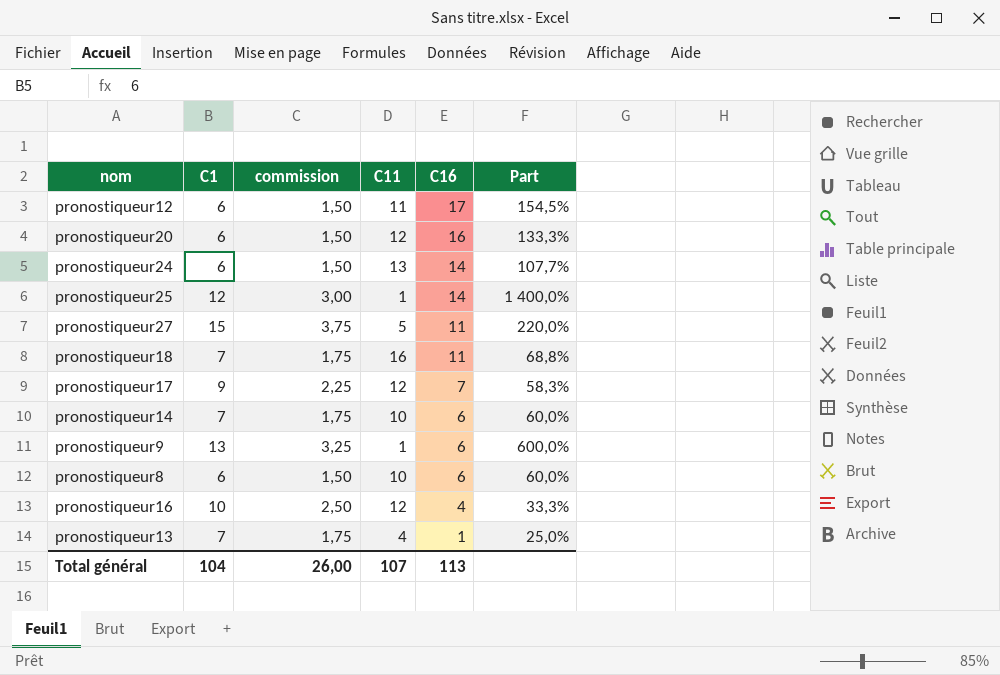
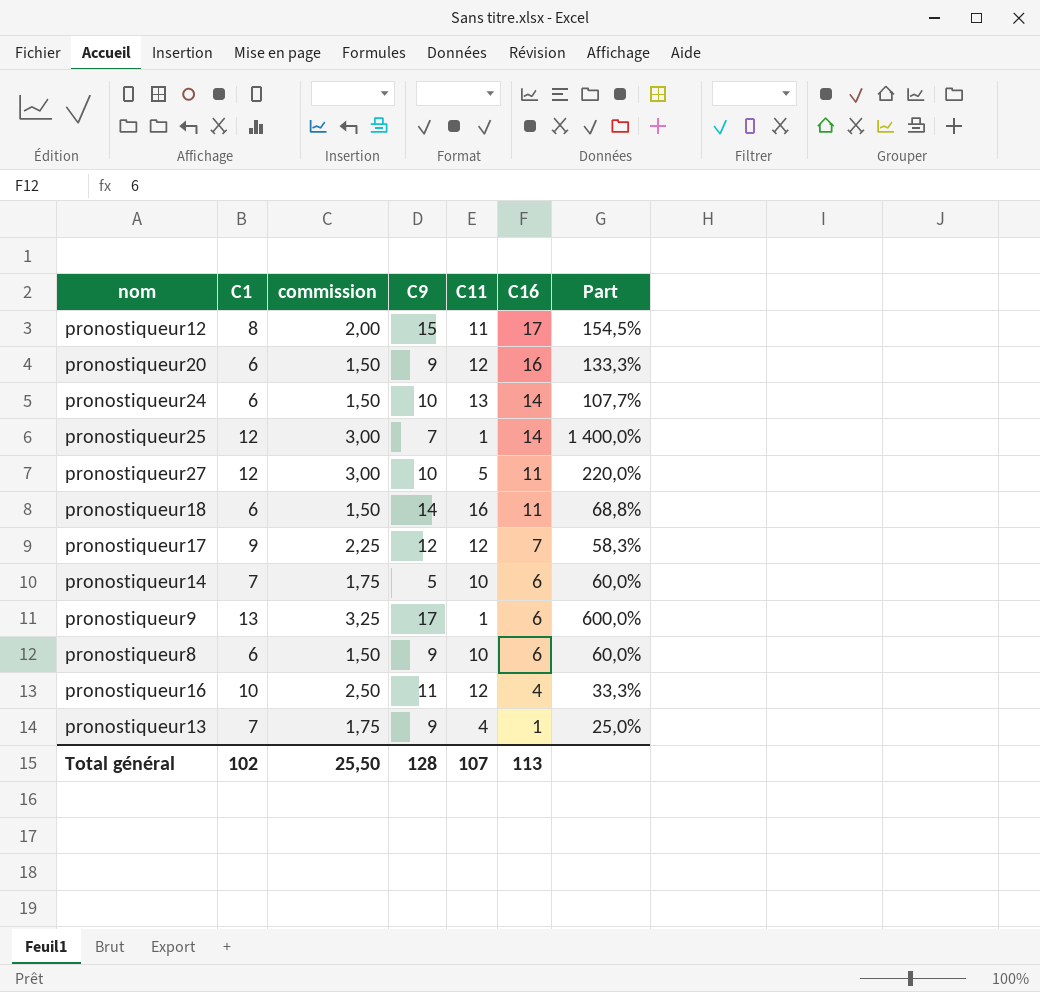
column C9 | position: none -> 4
pronostiqueur12 | C1: 6 -> 8
pronostiqueur12 | commission: 1,50 -> 2,00
pronostiqueur27 | C1: 15 -> 12
pronostiqueur27 | commission: 3,75 -> 3,00
pronostiqueur18 | C1: 7 -> 6
pronostiqueur18 | commission: 1,75 -> 1,50
Total général | C1: 104 -> 102
Total général | commission: 26,00 -> 25,50

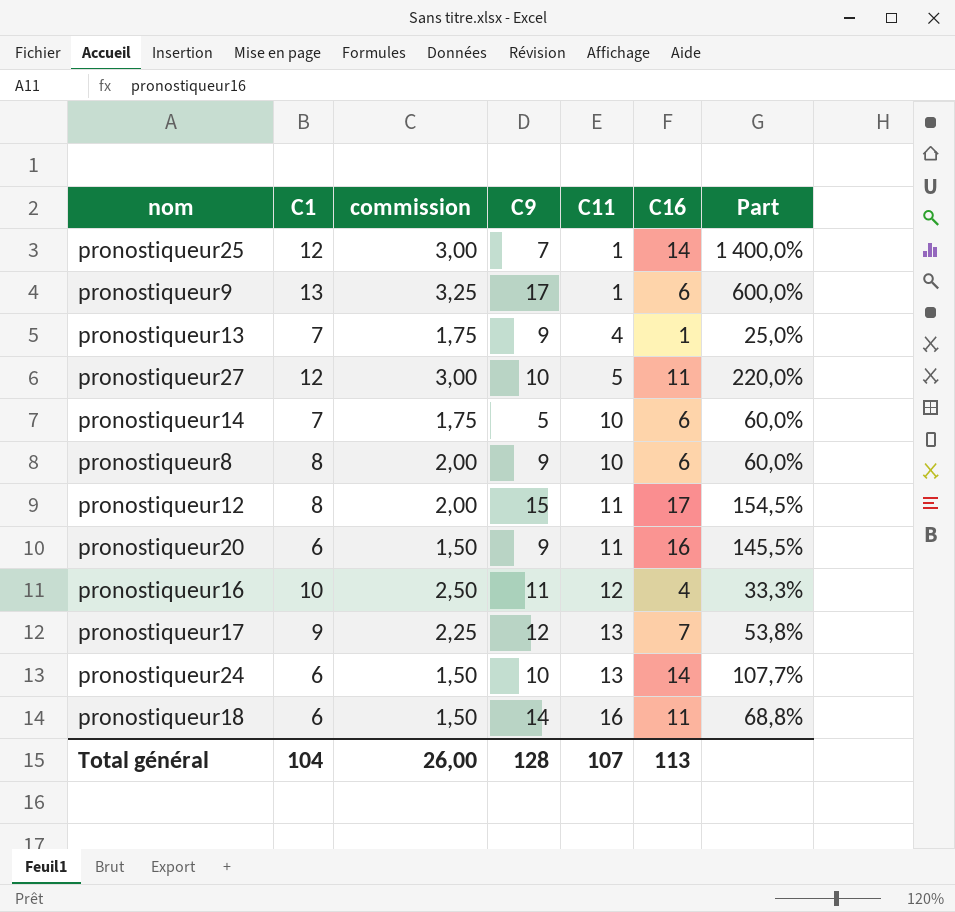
row order: C16 descending -> C11 ascending
pronostiqueur8 | C1: 6 -> 8
pronostiqueur8 | commission: 1,50 -> 2,00
pronostiqueur20 | C11: 12 -> 11
pronostiqueur20 | Part: 133,3% -> 145,5%
pronostiqueur17 | C11: 12 -> 13
pronostiqueur17 | Part: 58,3% -> 53,8%
Total général | C1: 102 -> 104
Total général | commission: 25,50 -> 26,00

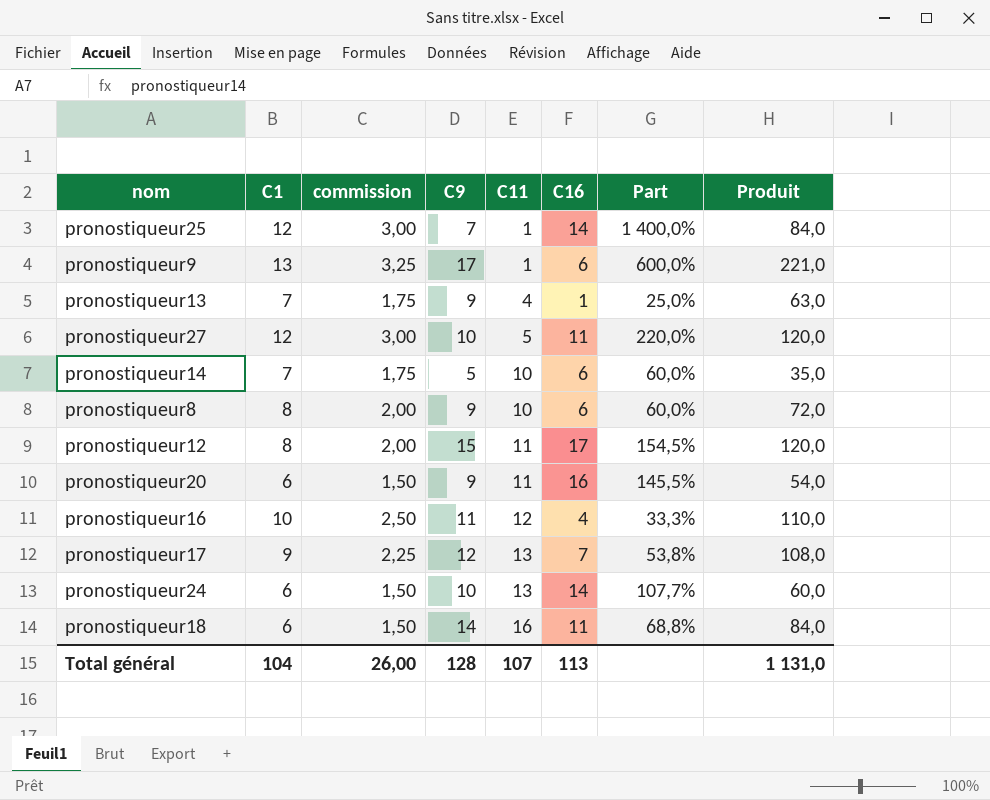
column Produit | formula: none -> [C1] * [C9]

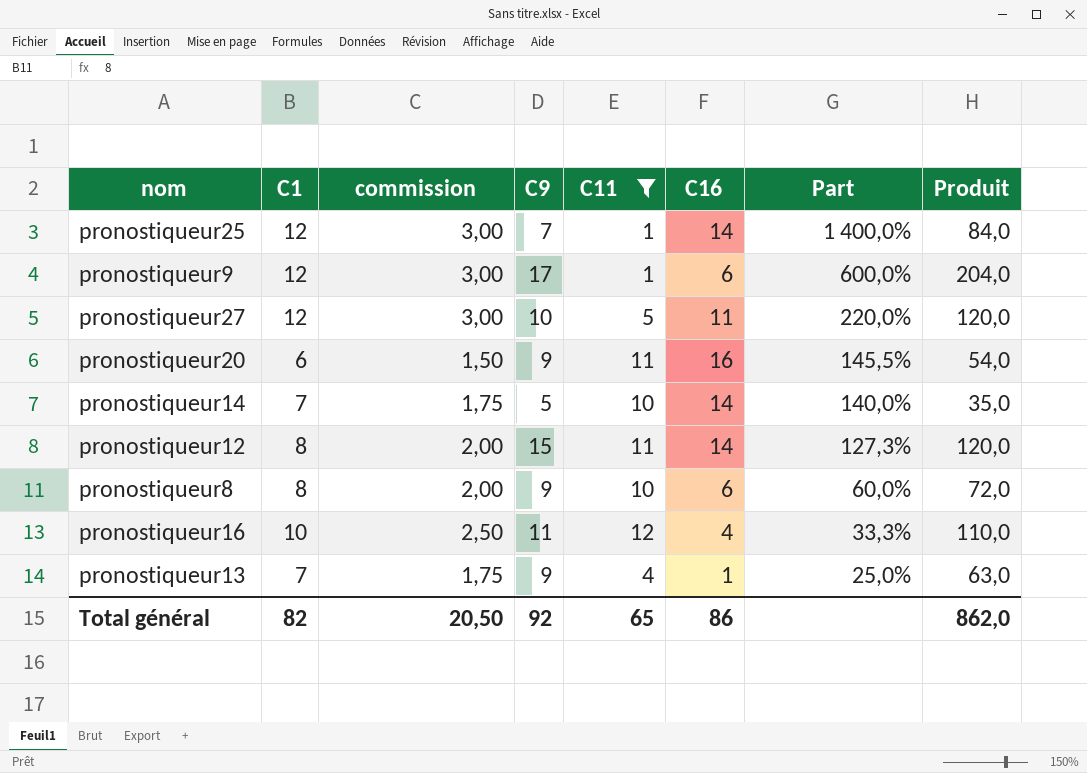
filter: none -> C11 <= 12
row order: C11 ascending -> Part descending
pronostiqueur9 | C1: 13 -> 12
pronostiqueur9 | commission: 3,25 -> 3,00
pronostiqueur9 | Produit: 221,0 -> 204,0
pronostiqueur14 | C16: 6 -> 14
pronostiqueur14 | Part: 60,0% -> 140,0%
pronostiqueur12 | C16: 17 -> 14
pronostiqueur12 | Part: 154,5% -> 127,3%
Total général | C1: 104 -> 82
Total général | commission: 26,00 -> 20,50
Total général | C9: 128 -> 92
Total général | C11: 107 -> 65
Total général | C16: 113 -> 86
Total général | Produit: 1 131,0 -> 862,0

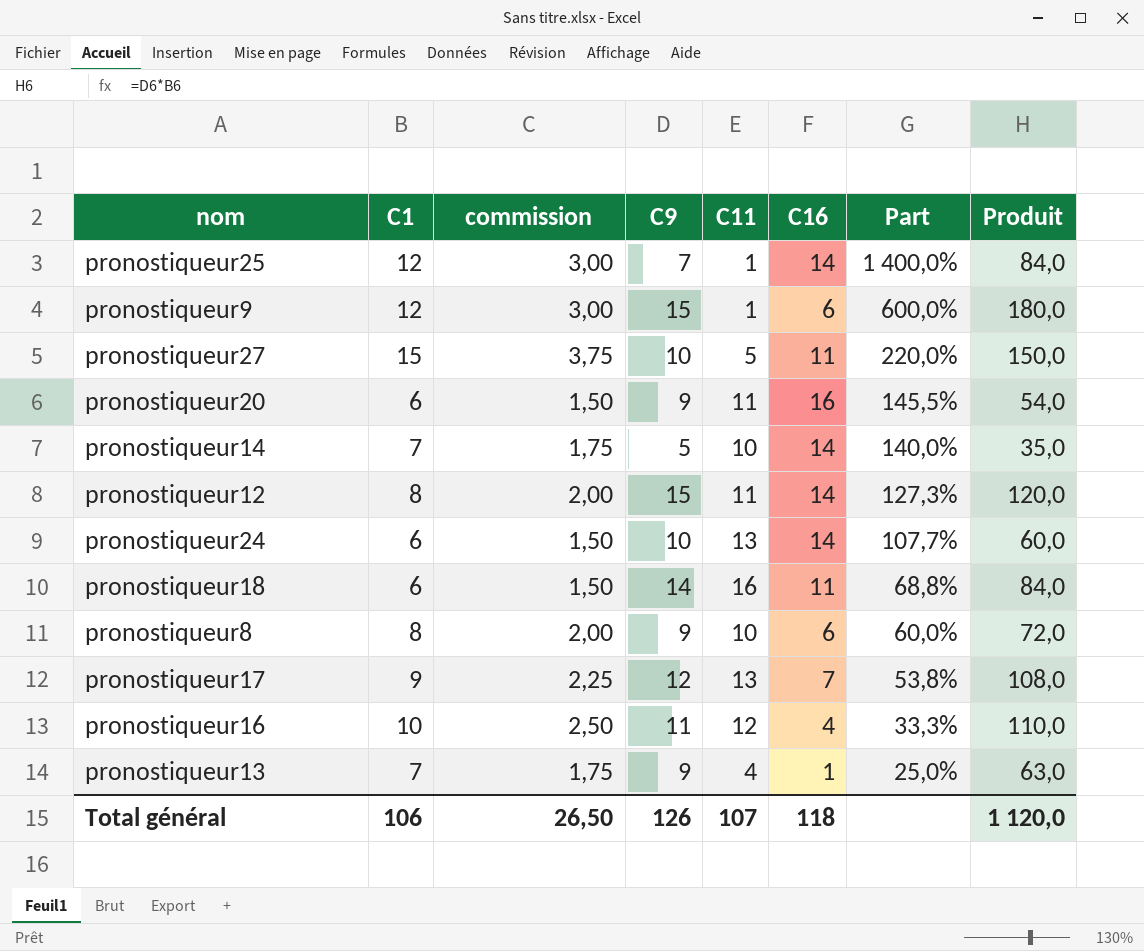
filter: C11 <= 12 -> none
pronostiqueur9 | C9: 17 -> 15
pronostiqueur9 | Produit: 204,0 -> 180,0
pronostiqueur27 | C1: 12 -> 15
pronostiqueur27 | commission: 3,00 -> 3,75
pronostiqueur27 | Produit: 120,0 -> 150,0
Total général | C1: 82 -> 106
Total général | commission: 20,50 -> 26,50
Total général | C9: 92 -> 126
Total général | C11: 65 -> 107
Total général | C16: 86 -> 118
Total général | Produit: 862,0 -> 1 120,0

